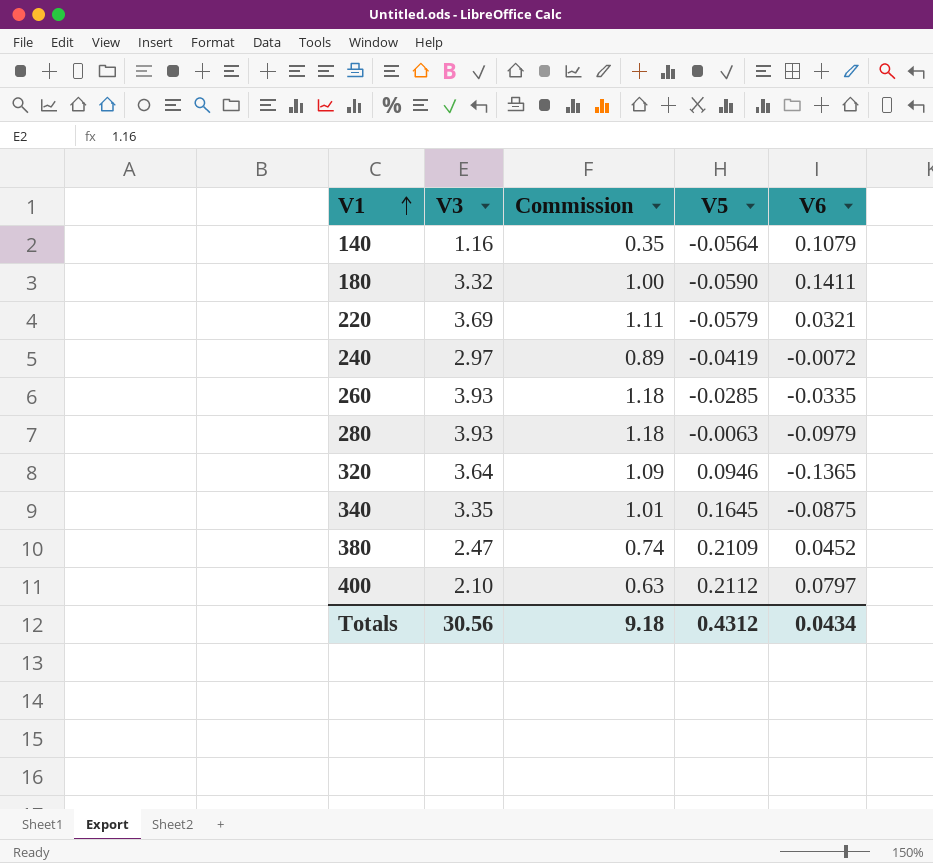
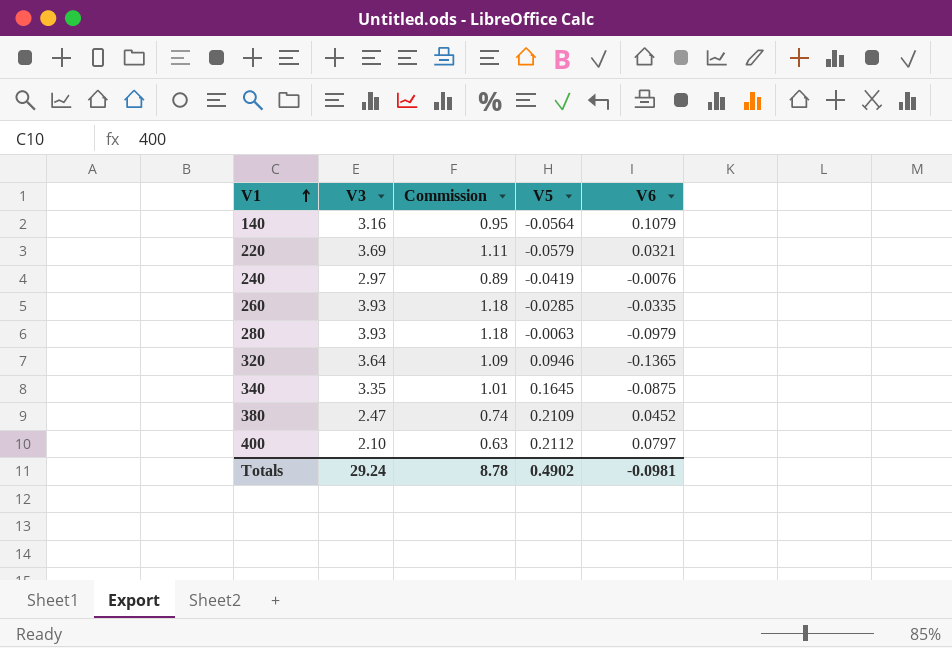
row 180: 3.32 | 1.00 | -0.0590 | 0.1411 -> none
140 | V3: 1.16 -> 3.16
140 | Commission: 0.35 -> 0.95
240 | V6: -0.0072 -> -0.0076
Totals | V3: 30.56 -> 29.24
Totals | Commission: 9.18 -> 8.78
Totals | V5: 0.4312 -> 0.4902
Totals | V6: 0.0434 -> -0.0981

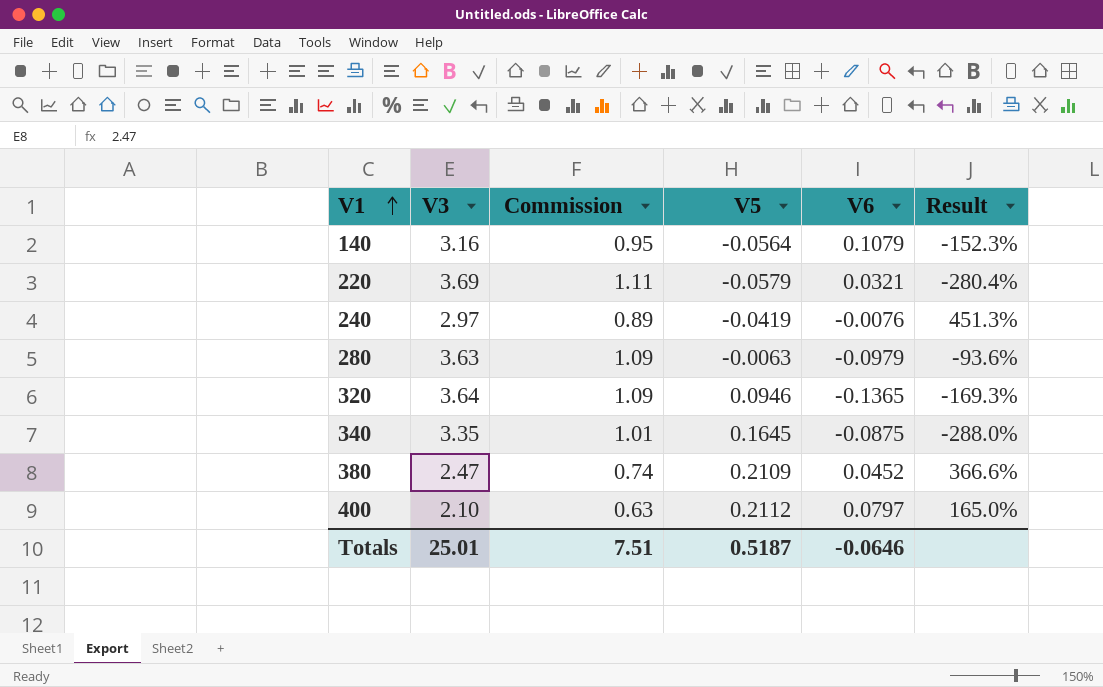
column Result | formula: none -> ([V5] - [V6]) / [V6]
row 260: 3.93 | 1.18 | -0.0285 | -0.0335 -> none
280 | V3: 3.93 -> 3.63
280 | Commission: 1.18 -> 1.09
Totals | V3: 29.24 -> 25.01
Totals | Commission: 8.78 -> 7.51
Totals | V5: 0.4902 -> 0.5187
Totals | V6: -0.0981 -> -0.0646

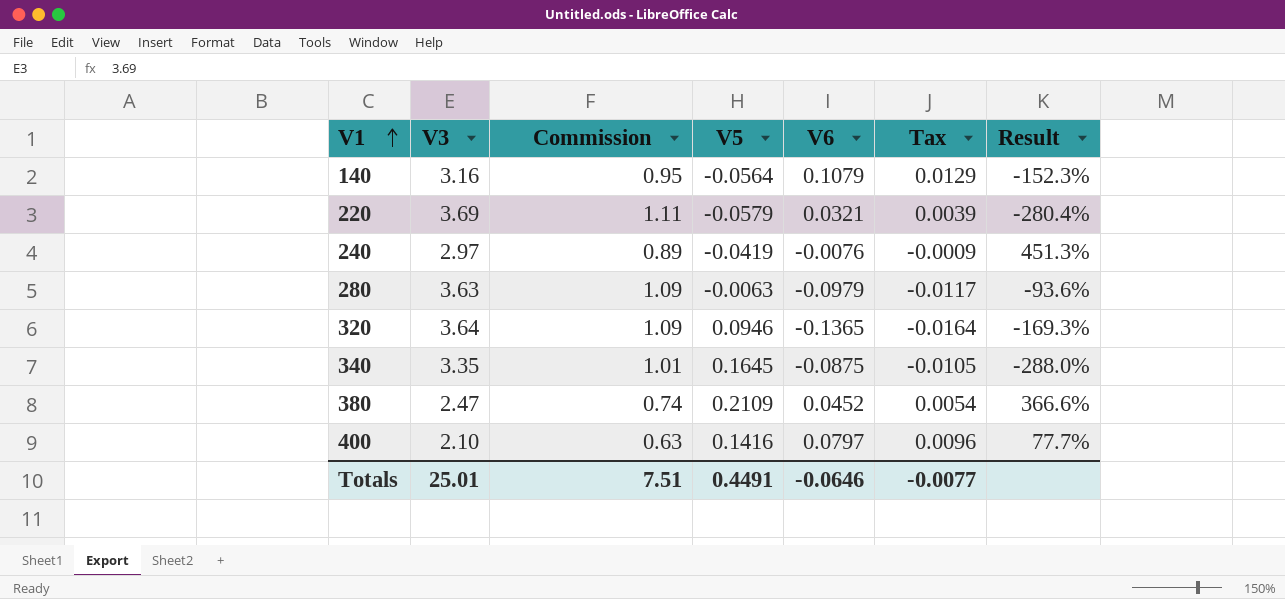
column Tax | formula: none -> [V6] * 0.12
400 | V5: 0.2112 -> 0.1416
400 | Result: 165.0% -> 77.7%
Totals | V5: 0.5187 -> 0.4491

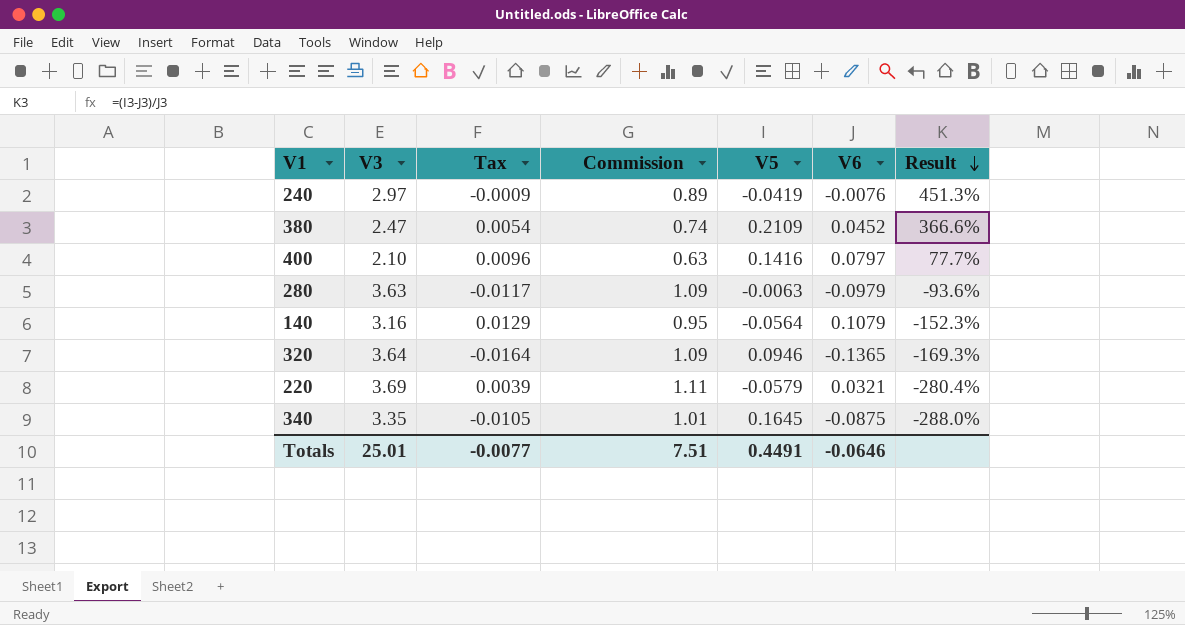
row order: V1 ascending -> Result descending
column Tax | position: 6 -> 3

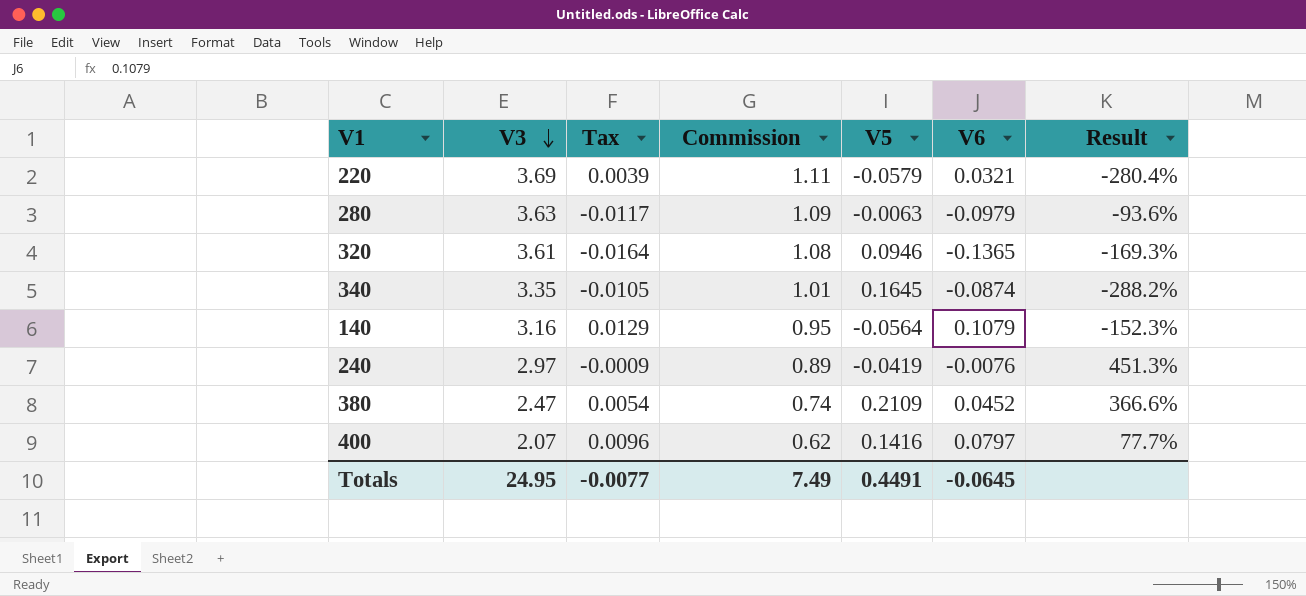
row order: Result descending -> V3 descending
320 | V3: 3.64 -> 3.61
320 | Commission: 1.09 -> 1.08
340 | V6: -0.0875 -> -0.0874
340 | Result: -288.0% -> -288.2%
400 | V3: 2.10 -> 2.07
400 | Commission: 0.63 -> 0.62
Totals | V3: 25.01 -> 24.95
Totals | Commission: 7.51 -> 7.49
Totals | V6: -0.0646 -> -0.0645

